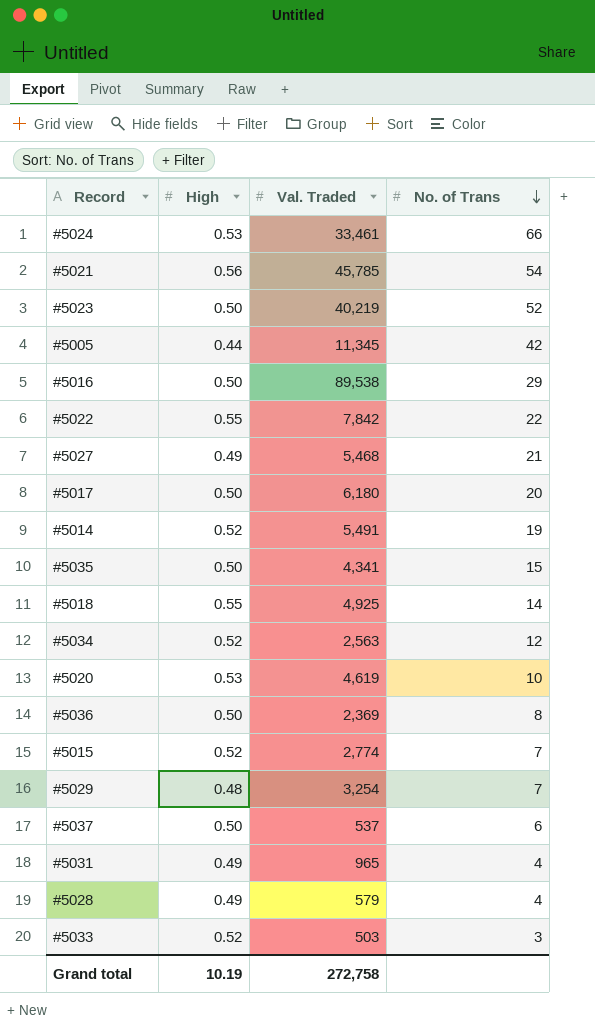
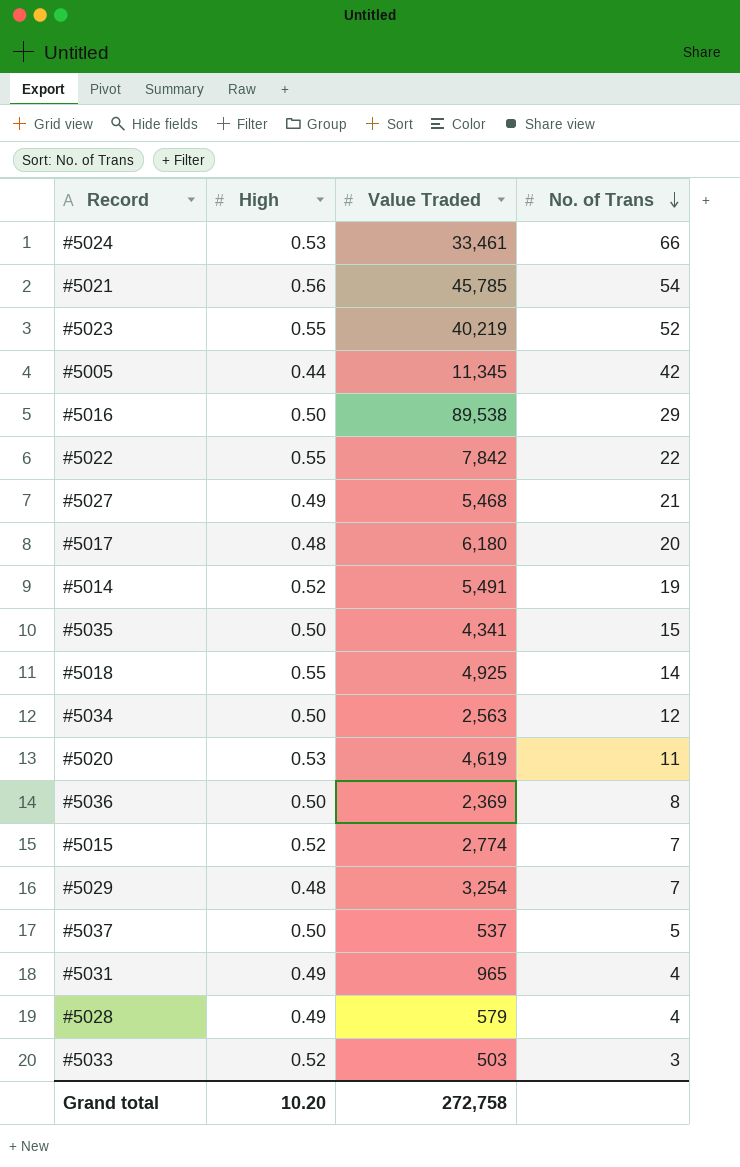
column name: Val. Traded -> Value Traded
#5023 | High: 0.50 -> 0.55
#5017 | High: 0.50 -> 0.48
#5034 | High: 0.52 -> 0.50
#5020 | No. of Trans: 10 -> 11
#5037 | No. of Trans: 6 -> 5
Grand total | High: 10.19 -> 10.20

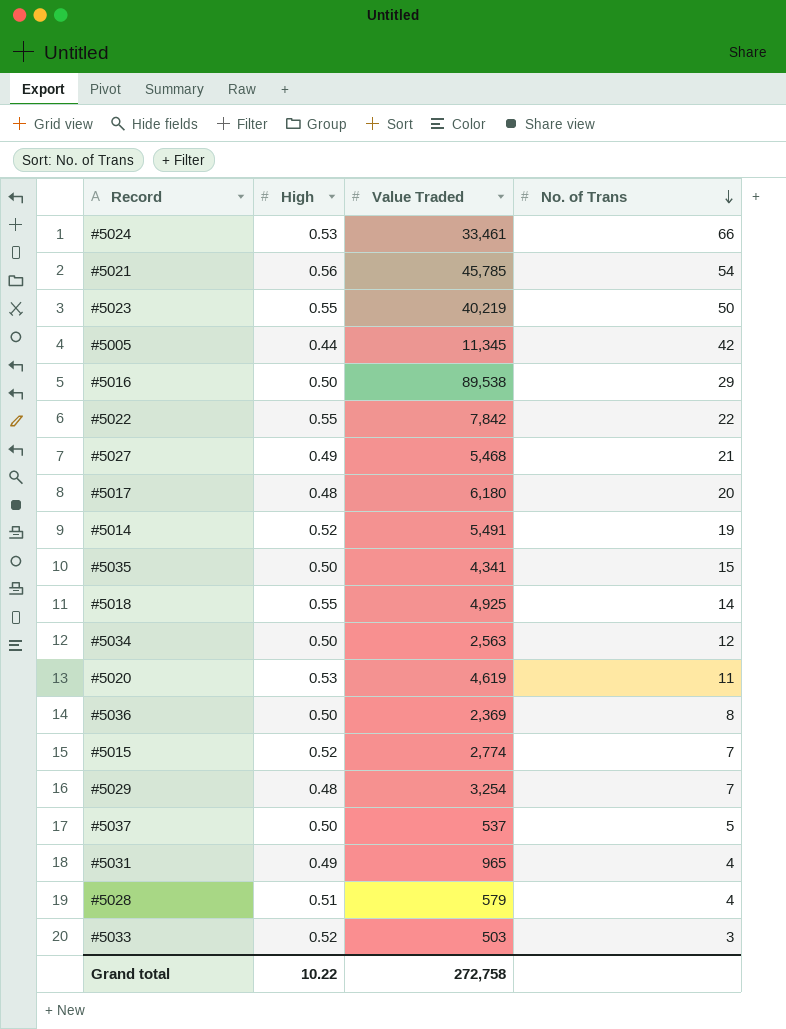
#5023 | No. of Trans: 52 -> 50
#5028 | High: 0.49 -> 0.51
Grand total | High: 10.20 -> 10.22

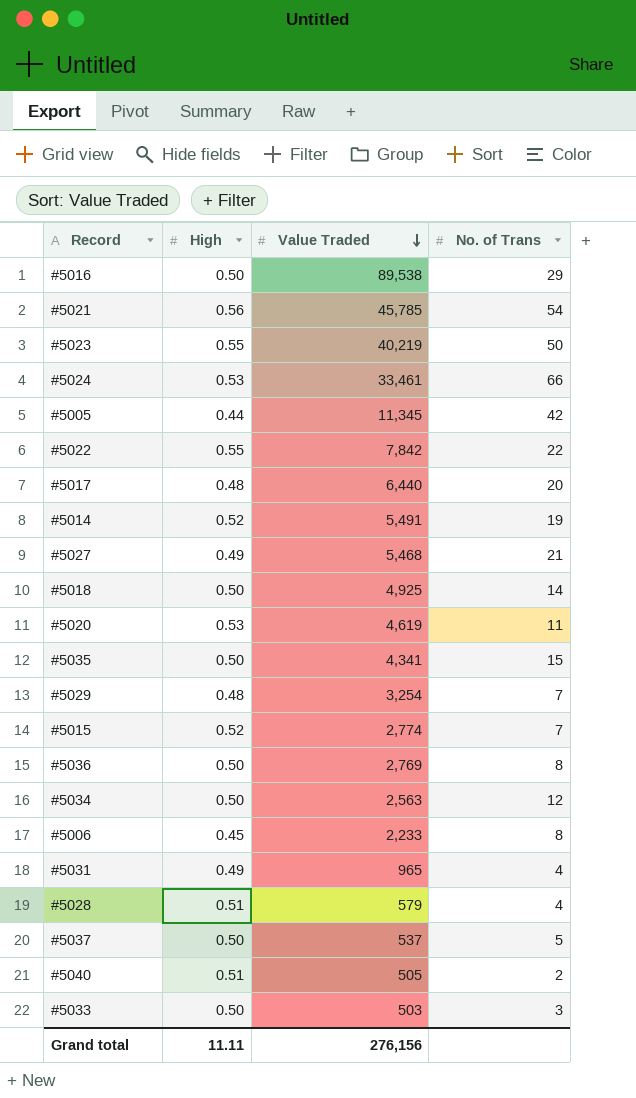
row order: No. of Trans descending -> Value Traded descending
#5017 | Value Traded: 6,180 -> 6,440
#5018 | High: 0.55 -> 0.50
#5036 | Value Traded: 2,369 -> 2,769
row #5006: none -> 0.45 | 2,233 | 8
row #5040: none -> 0.51 | 505 | 2
#5033 | High: 0.52 -> 0.50
Grand total | High: 10.22 -> 11.11
Grand total | Value Traded: 272,758 -> 276,156

